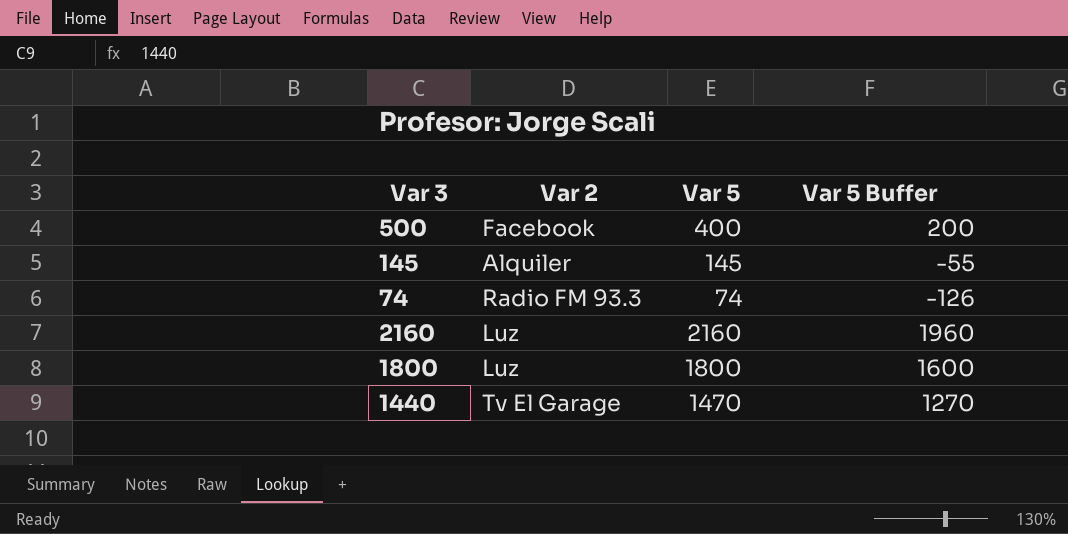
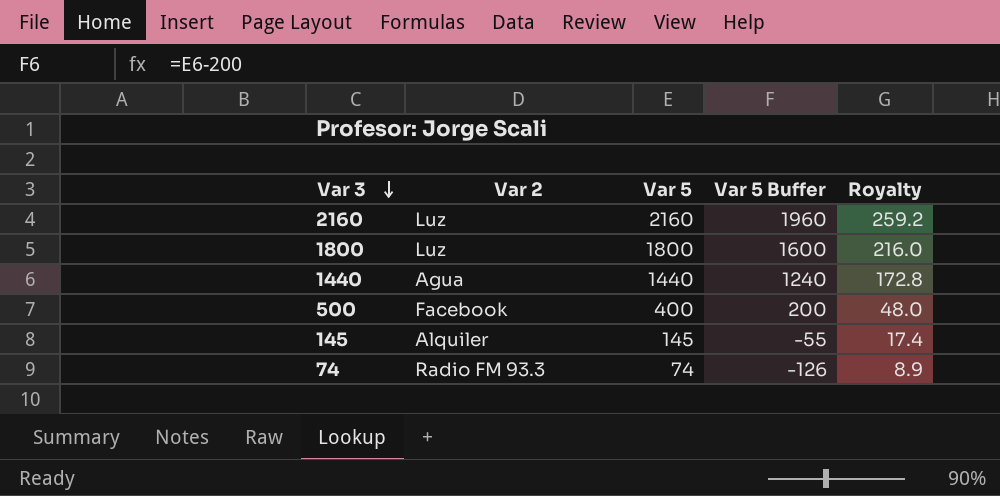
row order: none -> Var 3 descending
column Royalty | formula: none -> [Var 5] * 0.12
1440 | Var 2: Tv El Garage -> Agua
1440 | Var 5: 1470 -> 1440
1440 | Var 5 Buffer: 1270 -> 1240

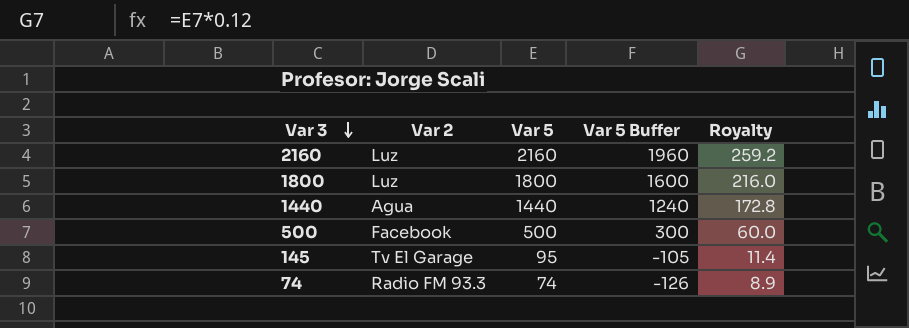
500 | Var 5: 400 -> 500
500 | Var 5 Buffer: 200 -> 300
500 | Royalty: 48.0 -> 60.0
145 | Var 2: Alquiler -> Tv El Garage
145 | Var 5: 145 -> 95
145 | Var 5 Buffer: -55 -> -105
145 | Royalty: 17.4 -> 11.4

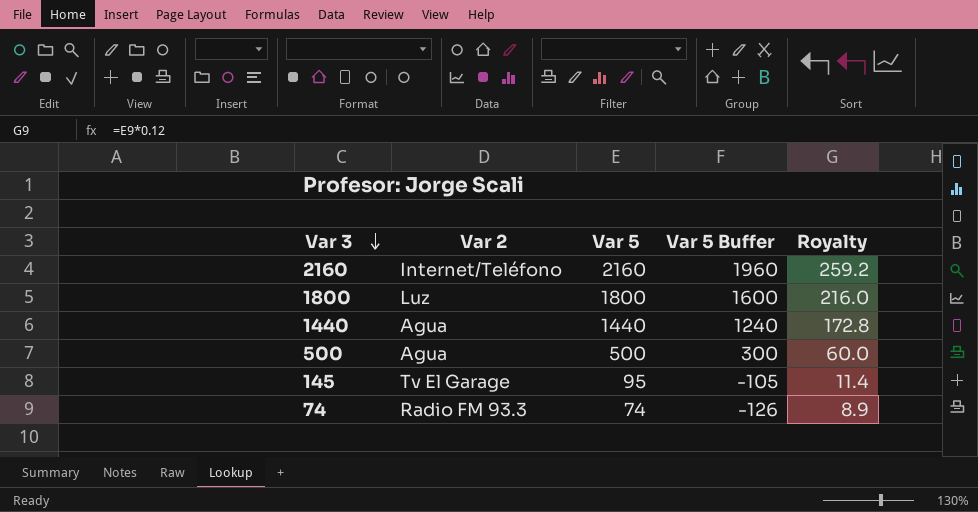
2160 | Var 2: Luz -> Internet/Teléfono
500 | Var 2: Facebook -> Agua

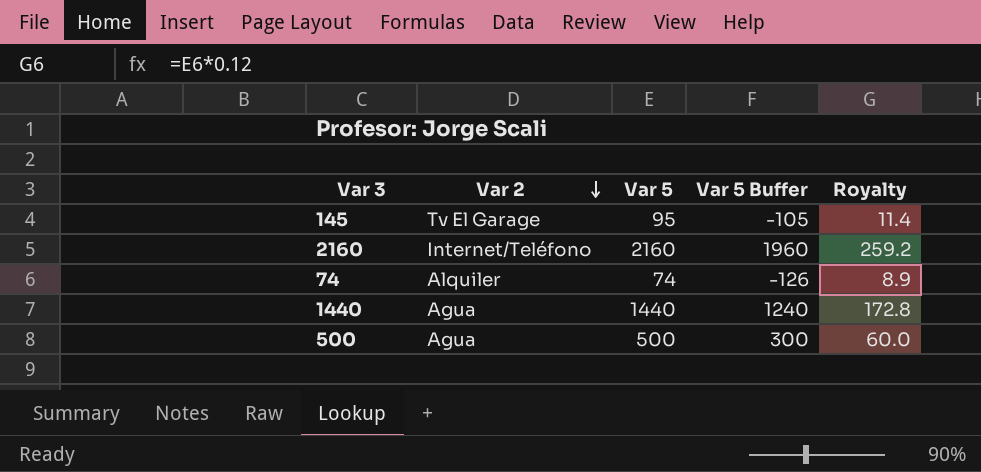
row order: Var 3 descending -> Var 2 descending
row 1800: Luz | 1800 | 1600 | 216.0 -> none
74 | Var 2: Radio FM 93.3 -> Alquiler

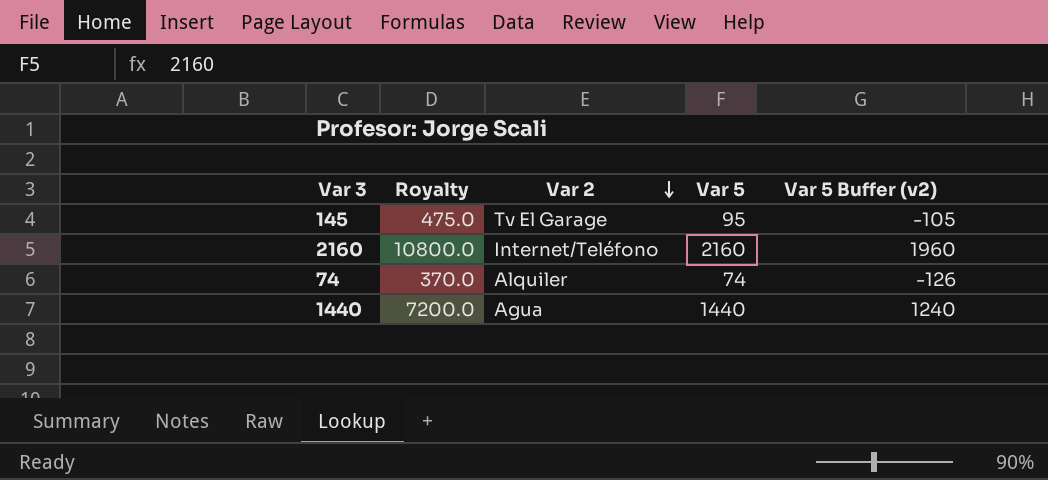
column Royalty | formula: [Var 5] * 0.12 -> [Var 5] * 5
column Royalty | position: 5 -> 2
column name: Var 5 Buffer -> Var 5 Buffer (v2)
row 500: Agua | 500 | 300 | 60.0 -> none

